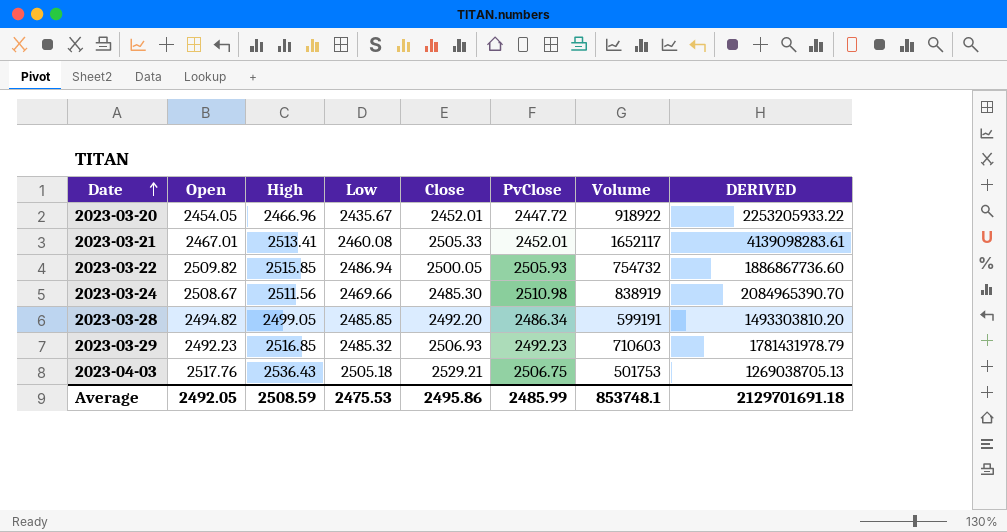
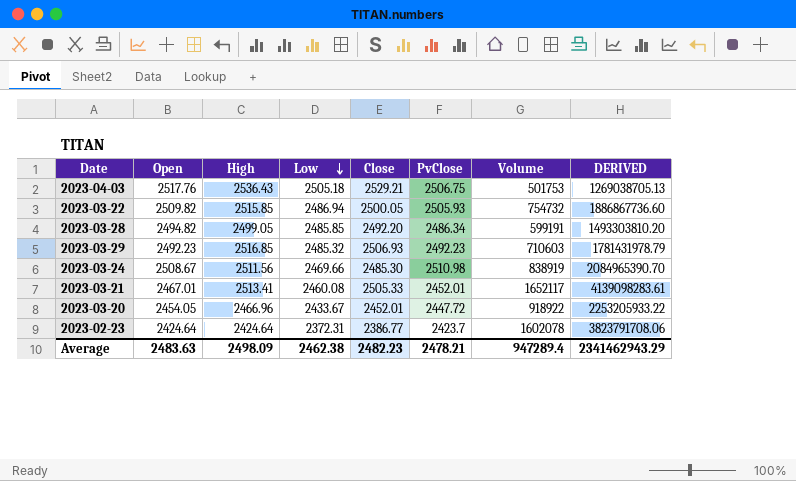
row order: Date ascending -> Low descending
2023-03-20 | Low: 2435.67 -> 2433.67
row 2023-02-23: none -> 2424.64 | 2424.64 | 2372.31 | 2386.77 | 2423.7 | 1602078 | 3823791708.06
Average | Open: 2492.05 -> 2483.63
Average | High: 2508.59 -> 2498.09
Average | Low: 2475.53 -> 2462.38
Average | Close: 2495.86 -> 2482.23
Average | PvClose: 2485.99 -> 2478.21
Average | Volume: 853748.1 -> 947289.4
Average | DERIVED: 2129701691.18 -> 2341462943.29

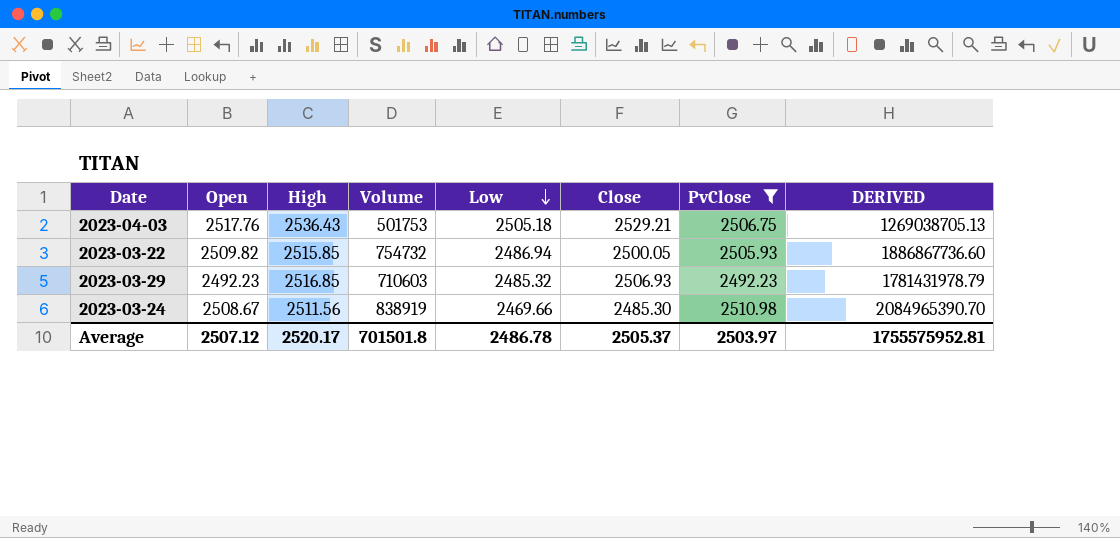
filter: none -> PvClose >= 2492.23
column Volume | position: 7 -> 4
Average | Open: 2483.63 -> 2507.12
Average | High: 2498.09 -> 2520.17
Average | Volume: 947289.4 -> 701501.8
Average | Low: 2462.38 -> 2486.78
Average | Close: 2482.23 -> 2505.37
Average | PvClose: 2478.21 -> 2503.97
Average | DERIVED: 2341462943.29 -> 1755575952.81

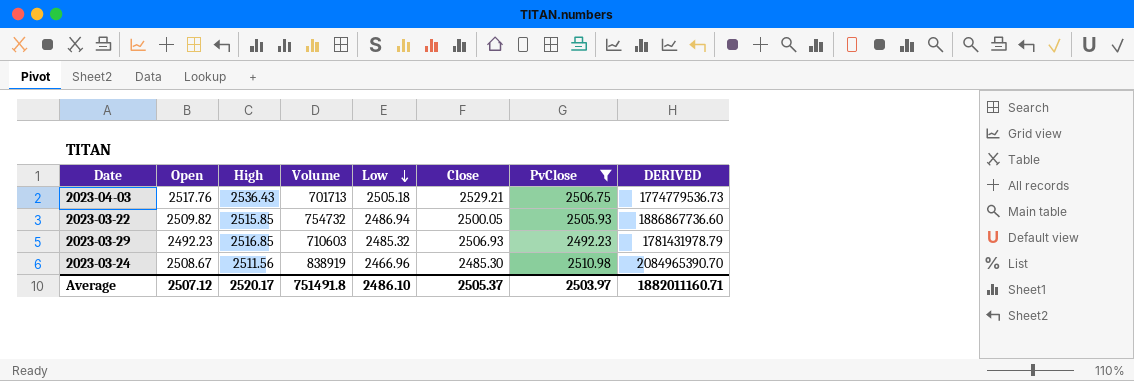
2023-04-03 | Volume: 501753 -> 701713
2023-04-03 | DERIVED: 1269038705.13 -> 1774779536.73
2023-03-24 | Low: 2469.66 -> 2466.96
Average | Volume: 701501.8 -> 751491.8
Average | Low: 2486.78 -> 2486.10
Average | DERIVED: 1755575952.81 -> 1882011160.71

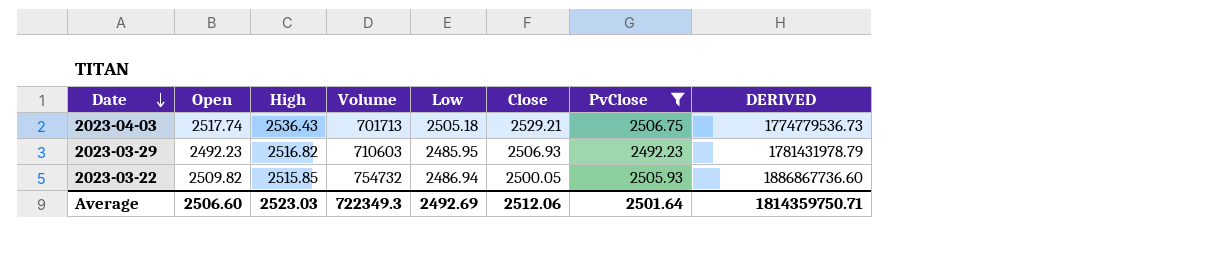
row order: Low descending -> Date descending
row 2023-03-24: 2508.67 | 2511.56 | 838919 | 2466.96 | 2485.30 | 2510.98 | 2084965390.70 -> none
2023-04-03 | Open: 2517.76 -> 2517.74
2023-03-29 | High: 2516.85 -> 2516.82
2023-03-29 | Low: 2485.32 -> 2485.95
Average | Open: 2507.12 -> 2506.60
Average | High: 2520.17 -> 2523.03
Average | Volume: 751491.8 -> 722349.3
Average | Low: 2486.10 -> 2492.69
Average | Close: 2505.37 -> 2512.06
Average | PvClose: 2503.97 -> 2501.64
Average | DERIVED: 1882011160.71 -> 1814359750.71

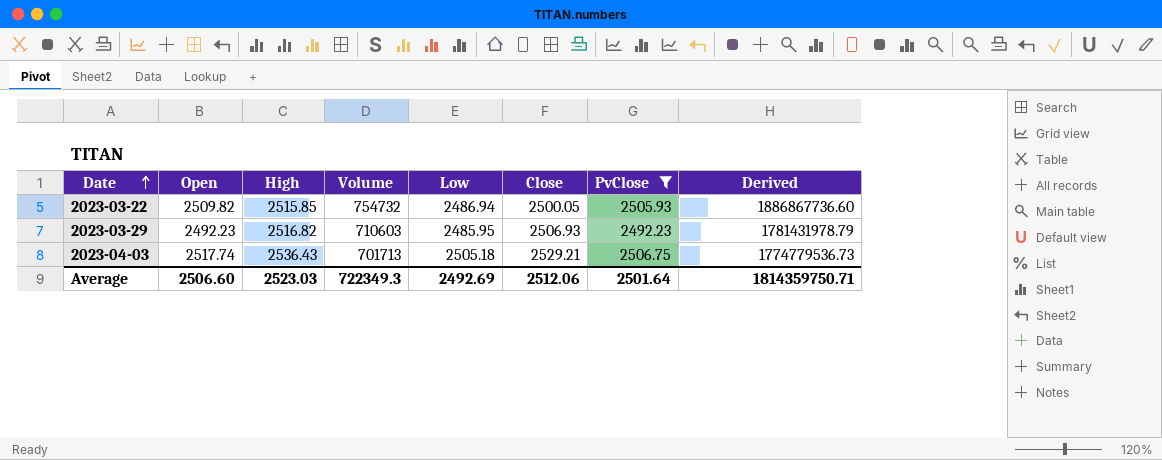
row order: Date descending -> Date ascending
column name: DERIVED -> Derived

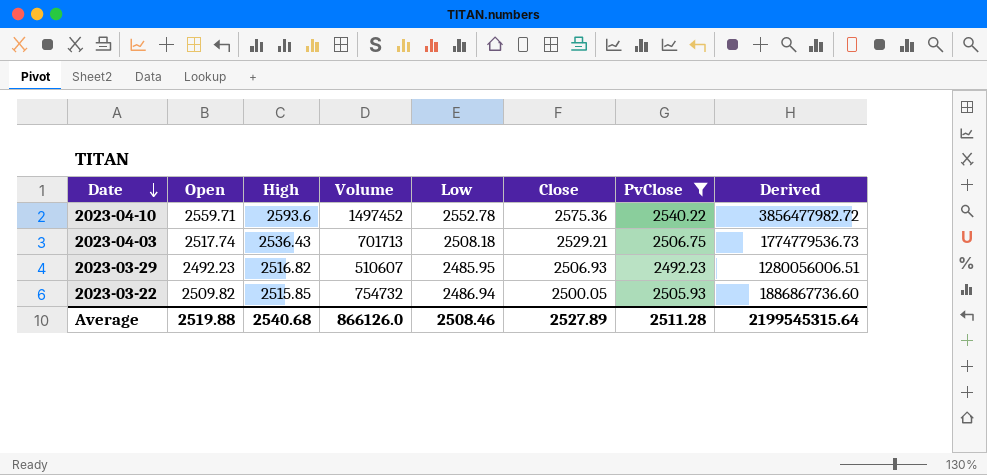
row order: Date ascending -> Date descending
row 2023-04-10: none -> 2559.71 | 2593.6 | 1497452 | 2552.78 | 2575.36 | 2540.22 | 3856477982.72
2023-04-03 | Low: 2505.18 -> 2508.18
2023-03-29 | Volume: 710603 -> 510607
2023-03-29 | Derived: 1781431978.79 -> 1280056006.51
Average | Open: 2506.60 -> 2519.88
Average | High: 2523.03 -> 2540.68
Average | Volume: 722349.3 -> 866126.0
Average | Low: 2492.69 -> 2508.46
Average | Close: 2512.06 -> 2527.89
Average | PvClose: 2501.64 -> 2511.28
Average | Derived: 1814359750.71 -> 2199545315.64

